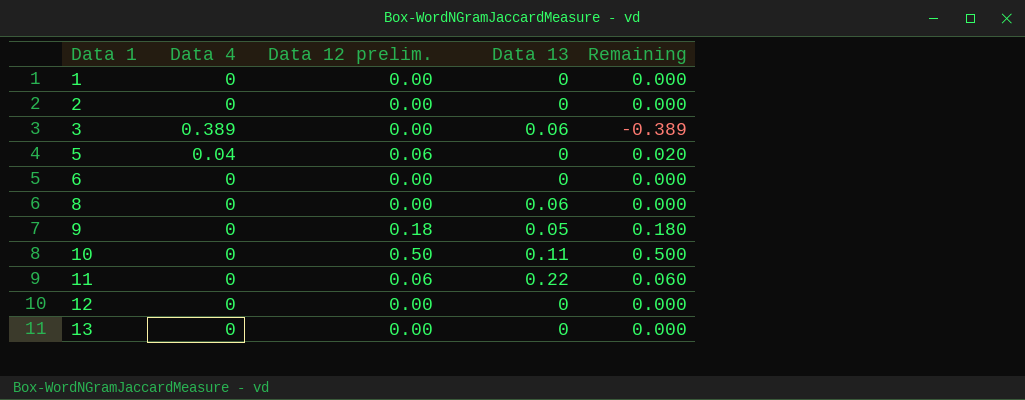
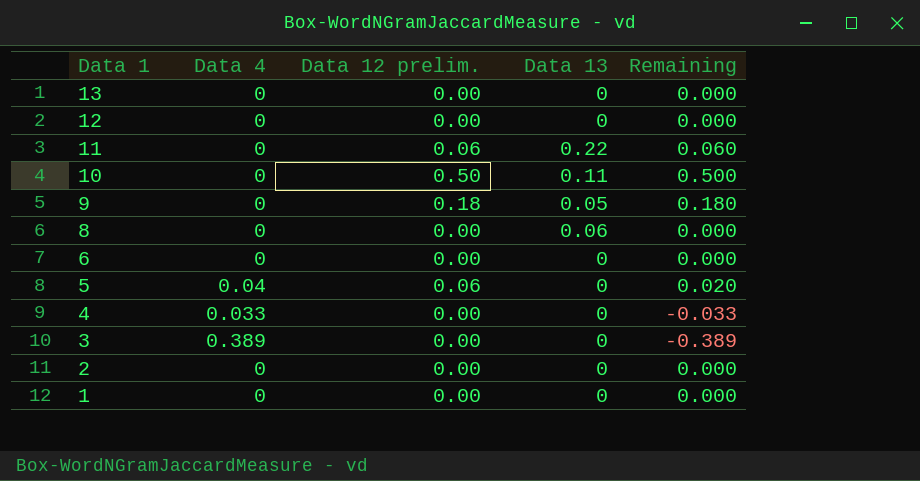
row order: Data 1 ascending -> Data 1 descending
row 4: none -> 0.033 | 0.00 | 0 | -0.033
3 | Data 13: 0.06 -> 0

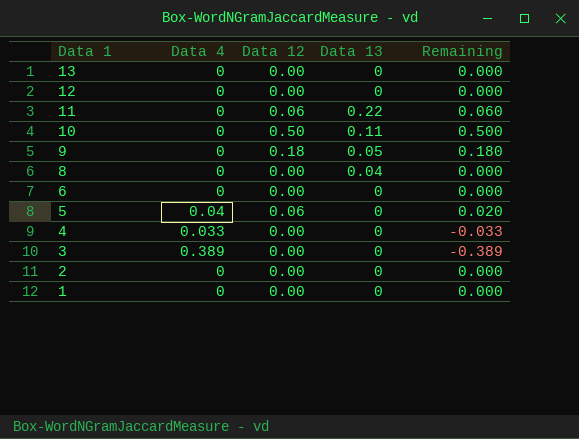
column name: Data 12 prelim. -> Data 12
8 | Data 13: 0.06 -> 0.04

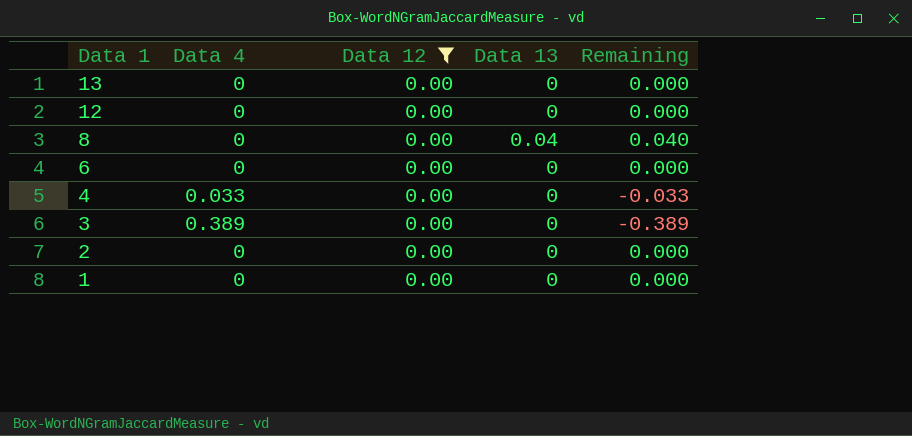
filter: none -> Data 12 = 0.00
column Remaining | formula: [Data 12] - [Data 4] -> [Data 13] - [Data 4]

